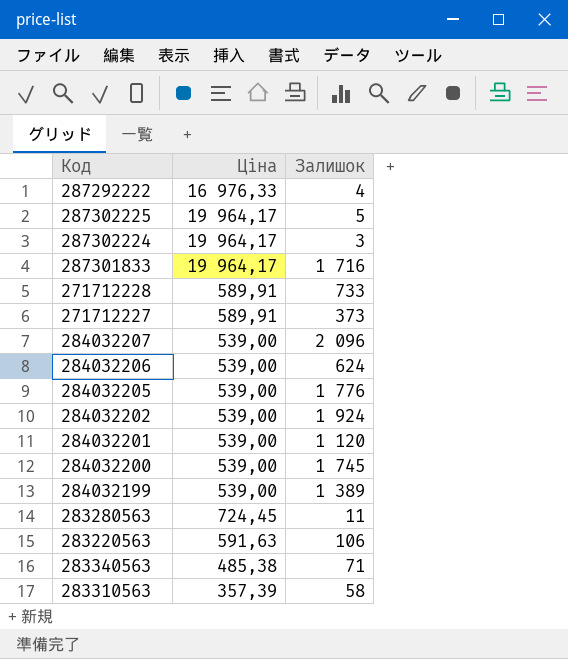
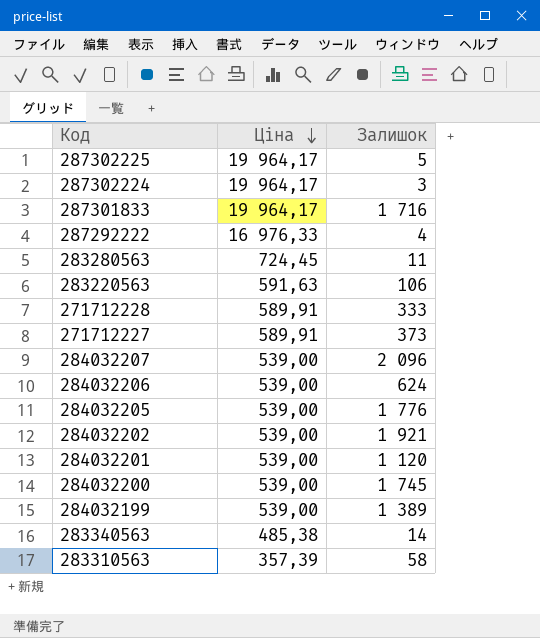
row order: none -> Ціна descending
271712228 | Залишок: 733 -> 333
284032202 | Залишок: 1 924 -> 1 921
283340563 | Залишок: 71 -> 14

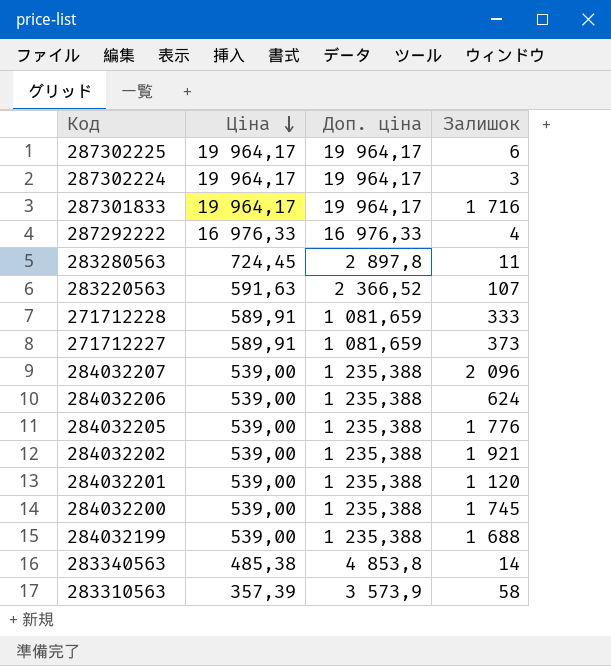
column Доп. ціна | position: none -> 3
287302225 | Залишок: 5 -> 6
283220563 | Залишок: 106 -> 107
284032199 | Залишок: 1 389 -> 1 688

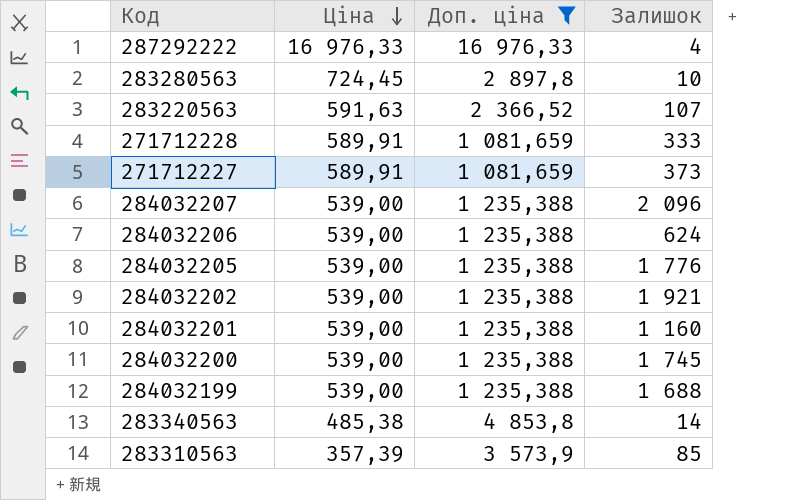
filter: none -> Доп. ціна != 19 964,17
283280563 | Залишок: 11 -> 10
284032201 | Залишок: 1 120 -> 1 160
283310563 | Залишок: 58 -> 85

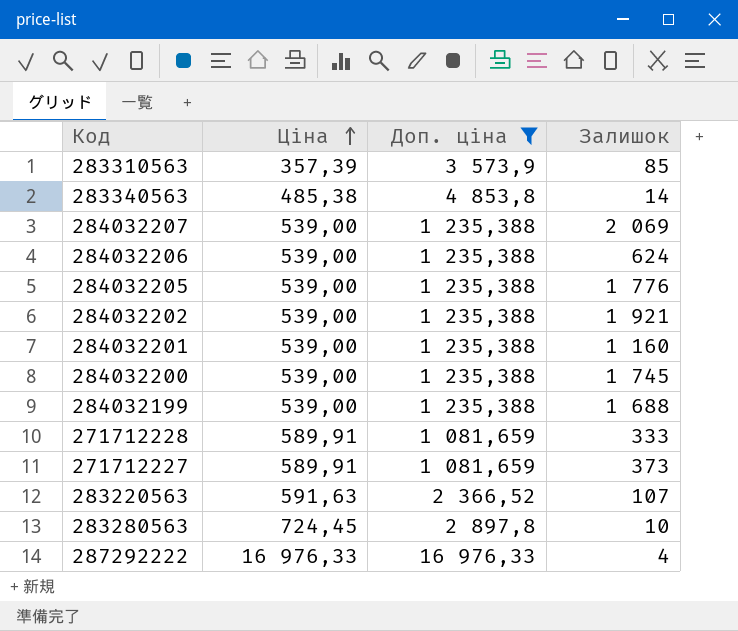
row order: Ціна descending -> Ціна ascending
284032207 | Залишок: 2 096 -> 2 069

